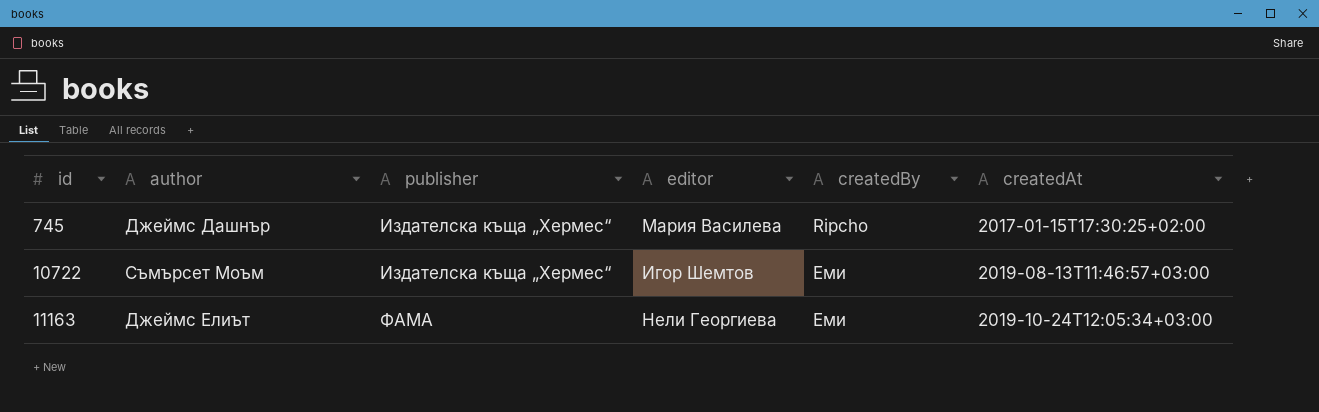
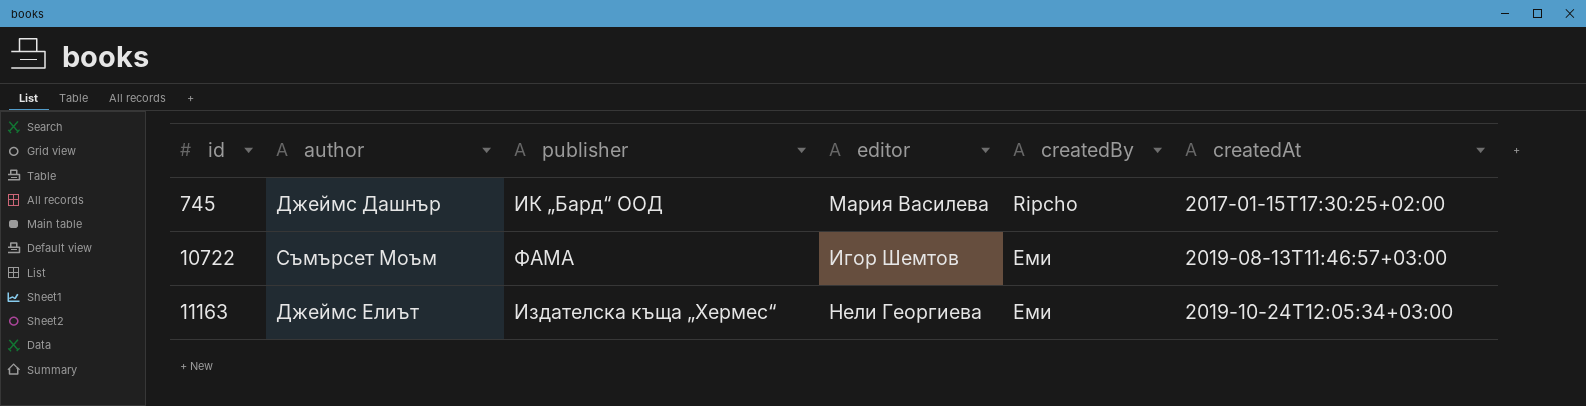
745 | publisher: Издателска къща „Хермес“ -> ИК „Бард“ ООД
10722 | publisher: Издателска къща „Хермес“ -> ФАМА
11163 | publisher: ФАМА -> Издателска къща „Хермес“

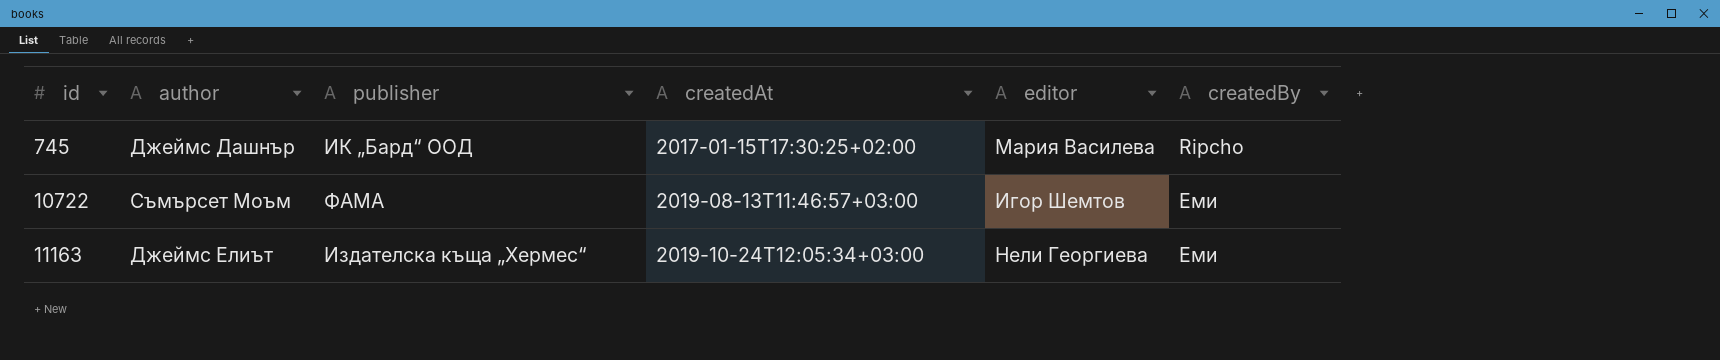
column createdAt | position: 6 -> 4

